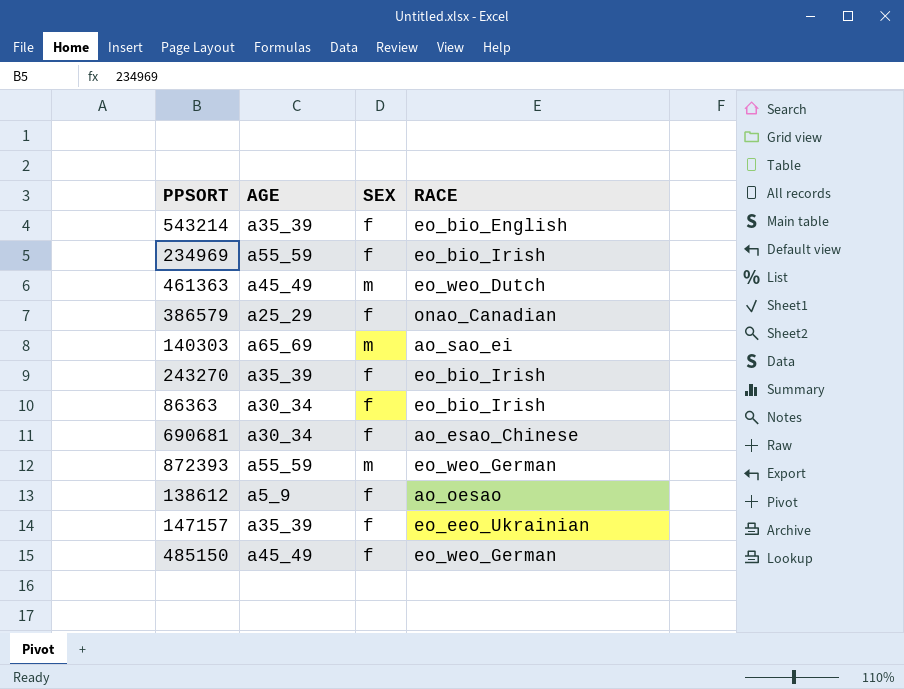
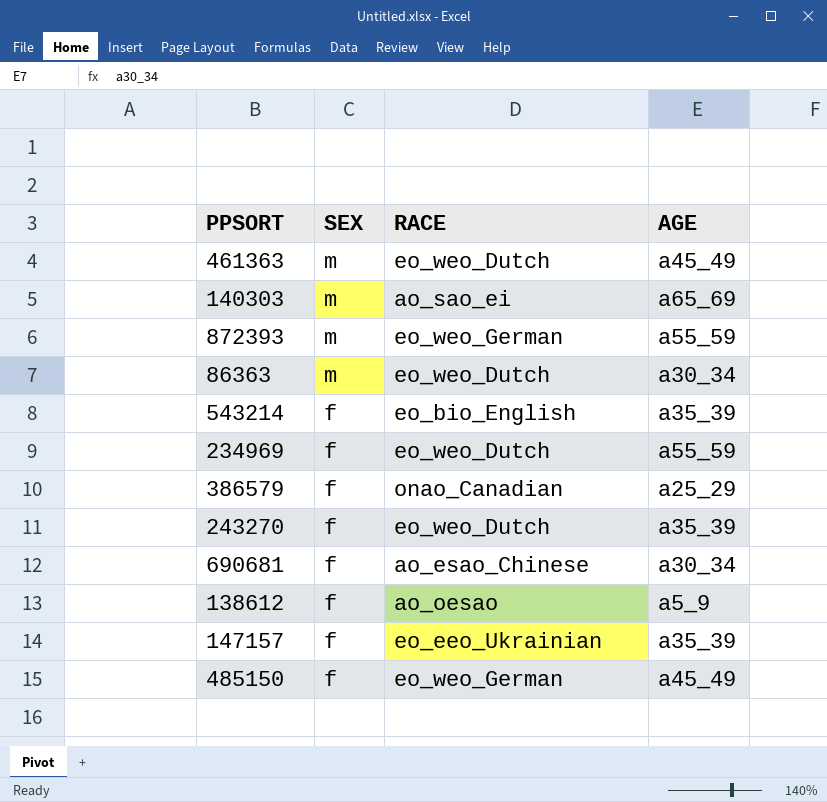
row order: none -> SEX descending
column AGE | position: 2 -> 4
86363 | SEX: f -> m
86363 | RACE: eo_bio_Irish -> eo_weo_Dutch
234969 | RACE: eo_bio_Irish -> eo_weo_Dutch
243270 | RACE: eo_bio_Irish -> eo_weo_Dutch

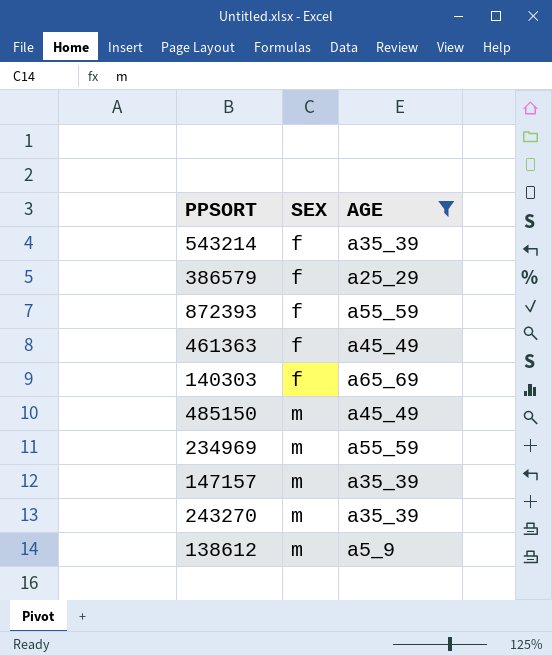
filter: none -> AGE != a30_34
row order: SEX descending -> SEX ascending
column RACE | position: 3 -> none
872393 | SEX: m -> f
461363 | SEX: m -> f
140303 | SEX: m -> f
485150 | SEX: f -> m
234969 | SEX: f -> m
147157 | SEX: f -> m
243270 | SEX: f -> m
138612 | SEX: f -> m

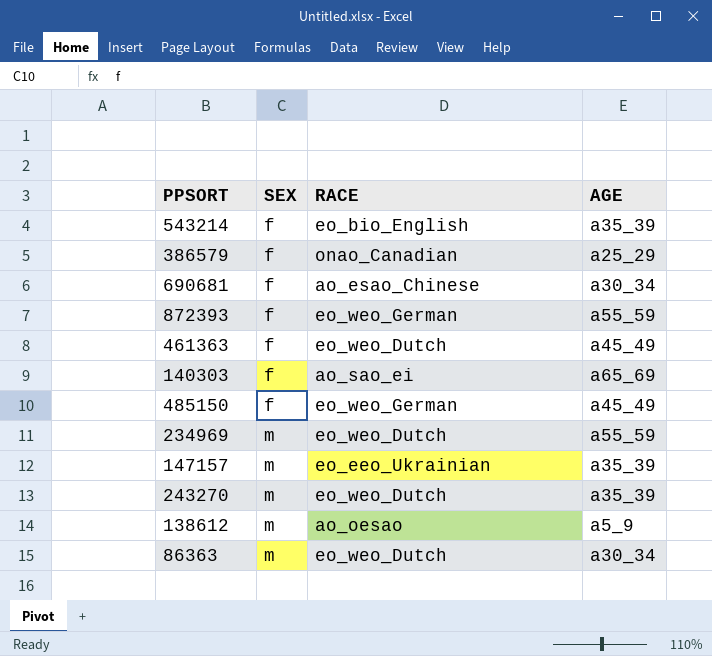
filter: AGE != a30_34 -> none
column RACE | position: none -> 3
485150 | SEX: m -> f

